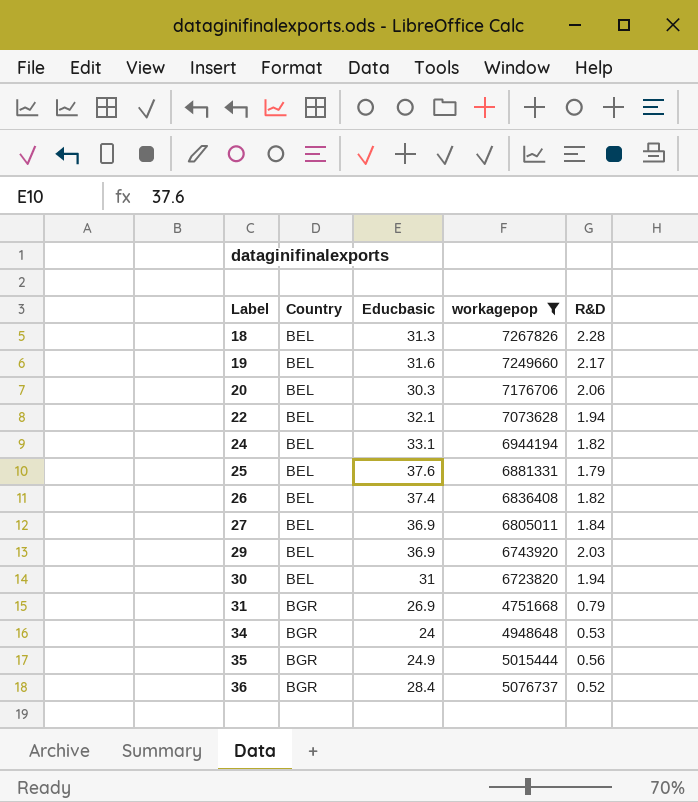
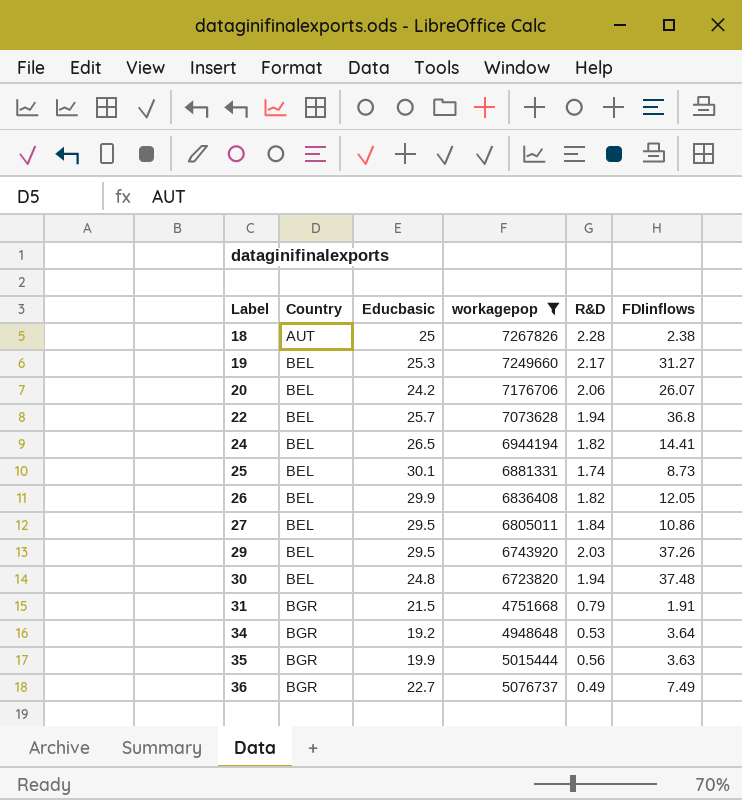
column FDIinflows | position: none -> 6
18 | Country: BEL -> AUT
18 | Educbasic: 31.3 -> 25
19 | Educbasic: 31.6 -> 25.3
20 | Educbasic: 30.3 -> 24.2
22 | Educbasic: 32.1 -> 25.7
24 | Educbasic: 33.1 -> 26.5
25 | Educbasic: 37.6 -> 30.1
25 | R&D: 1.79 -> 1.74
26 | Educbasic: 37.4 -> 29.9
27 | Educbasic: 36.9 -> 29.5
29 | Educbasic: 36.9 -> 29.5
30 | Educbasic: 31 -> 24.8
31 | Educbasic: 26.9 -> 21.5
34 | Educbasic: 24 -> 19.2
35 | Educbasic: 24.9 -> 19.9
36 | Educbasic: 28.4 -> 22.7
36 | R&D: 0.52 -> 0.49

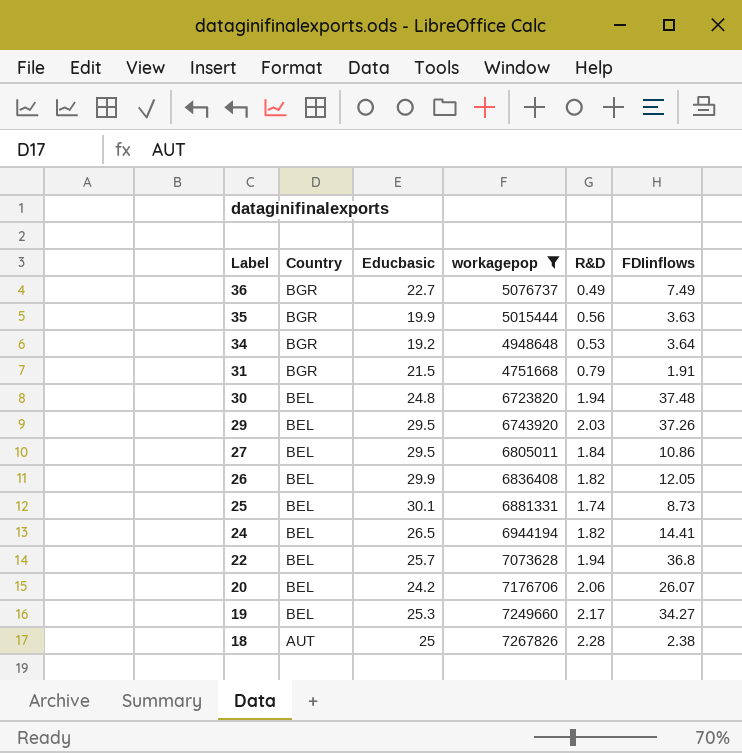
row order: Label ascending -> Label descending
19 | FDIinflows: 31.27 -> 34.27

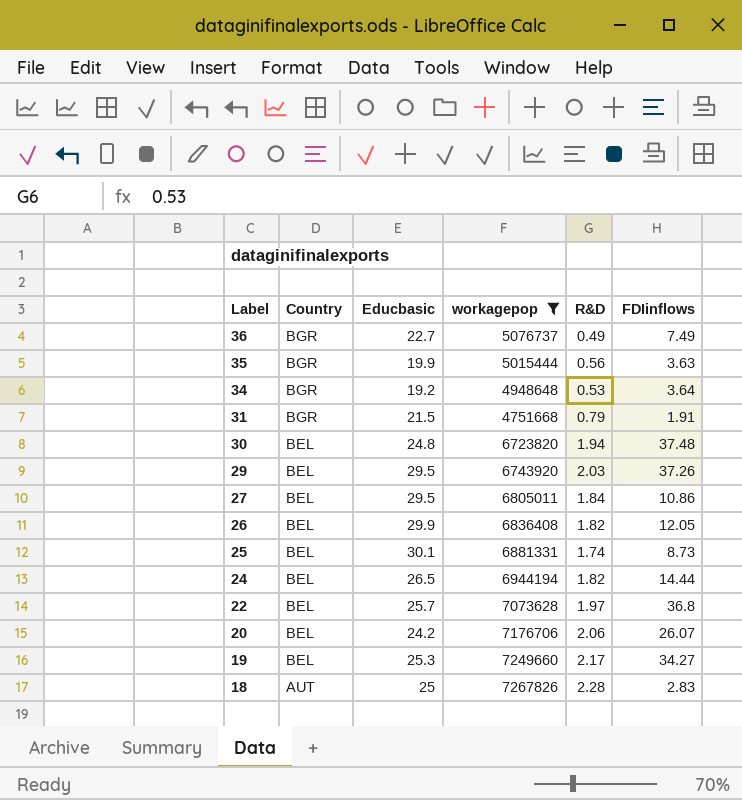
24 | FDIinflows: 14.41 -> 14.44
22 | R&D: 1.94 -> 1.97
18 | FDIinflows: 2.38 -> 2.83

